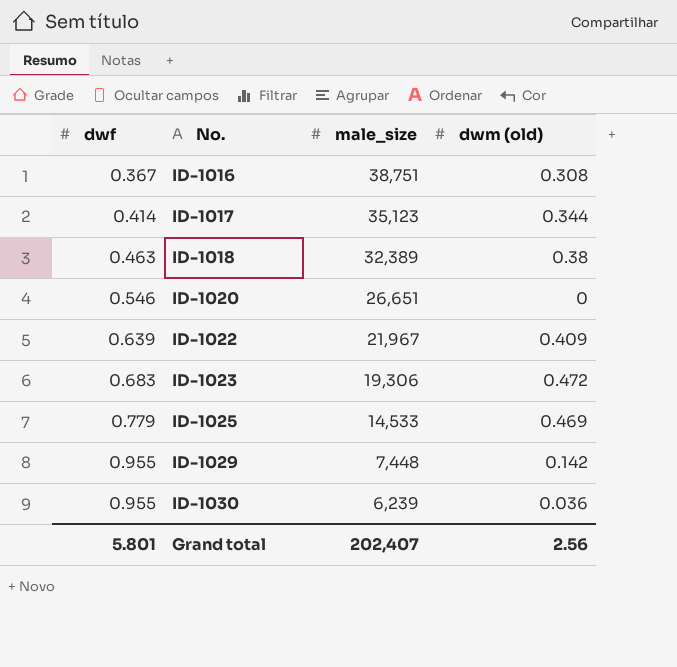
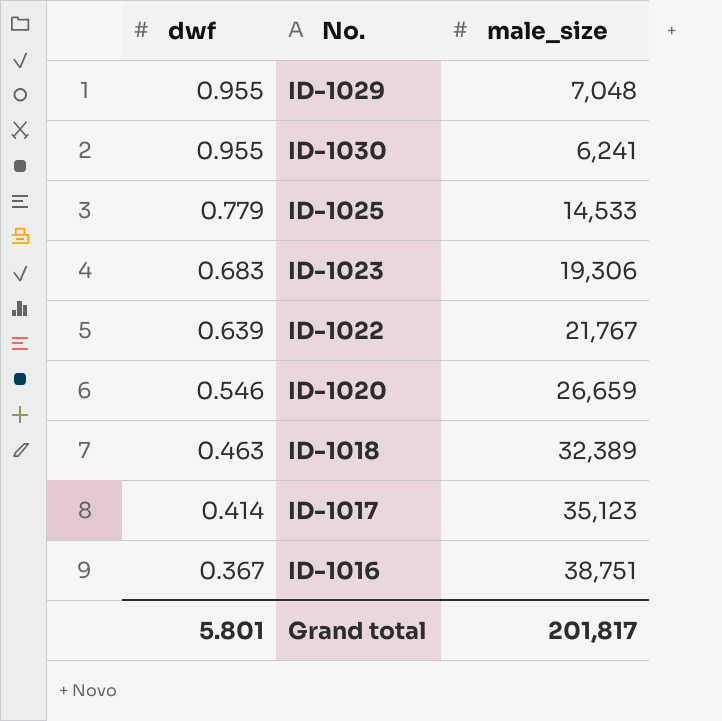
row order: dwf ascending -> dwf descending
column dwm (old) | position: 4 -> none
ID-1029 | male_size: 7,448 -> 7,048
ID-1030 | male_size: 6,239 -> 6,241
ID-1022 | male_size: 21,967 -> 21,767
ID-1020 | male_size: 26,651 -> 26,659
Grand total | male_size: 202,407 -> 201,817

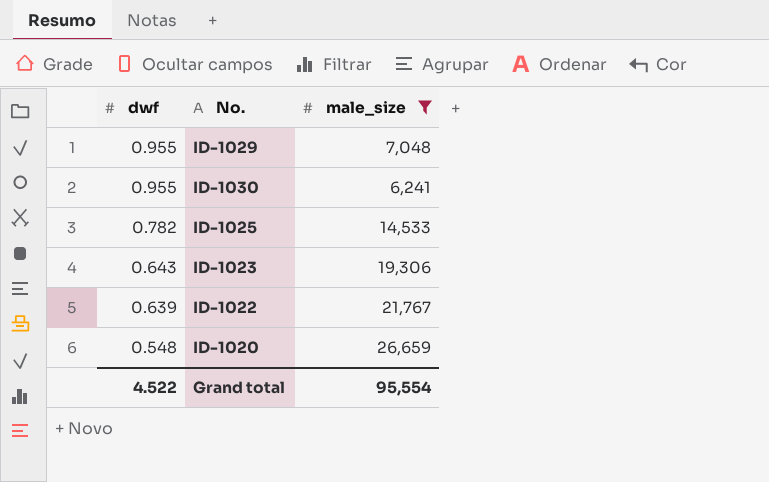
filter: none -> male_size <= 26,659
ID-1025 | dwf: 0.779 -> 0.782
ID-1023 | dwf: 0.683 -> 0.643
ID-1020 | dwf: 0.546 -> 0.548
Grand total | dwf: 5.801 -> 4.522
Grand total | male_size: 201,817 -> 95,554

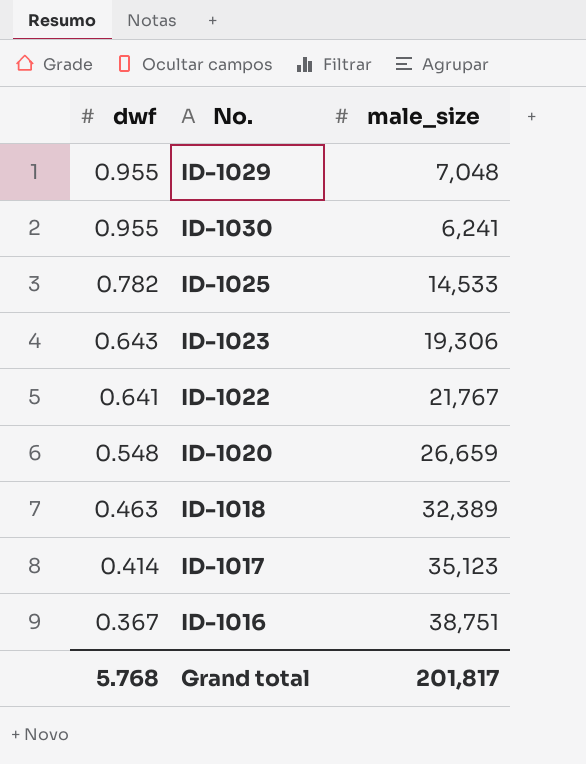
filter: male_size <= 26,659 -> none
ID-1022 | dwf: 0.639 -> 0.641
Grand total | dwf: 4.522 -> 5.768
Grand total | male_size: 95,554 -> 201,817

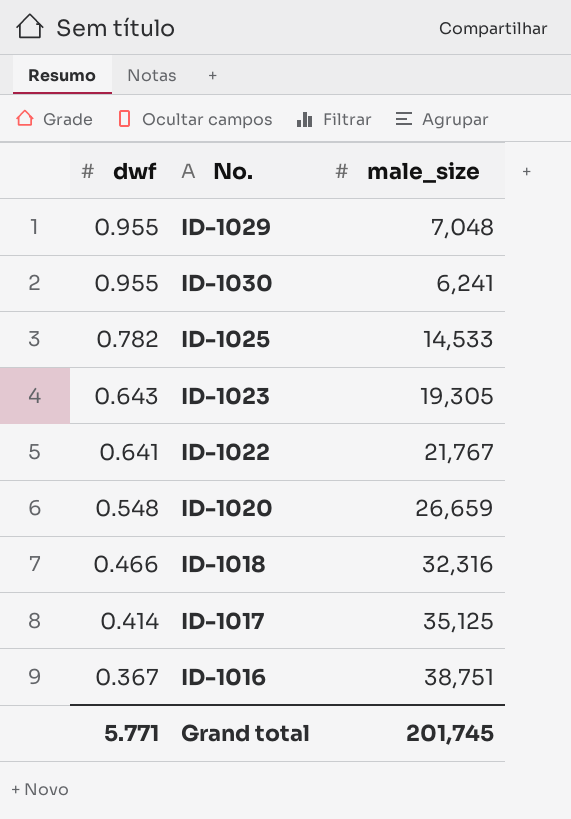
ID-1023 | male_size: 19,306 -> 19,305
ID-1018 | dwf: 0.463 -> 0.466
ID-1018 | male_size: 32,389 -> 32,316
ID-1017 | male_size: 35,123 -> 35,125
Grand total | dwf: 5.768 -> 5.771
Grand total | male_size: 201,817 -> 201,745

